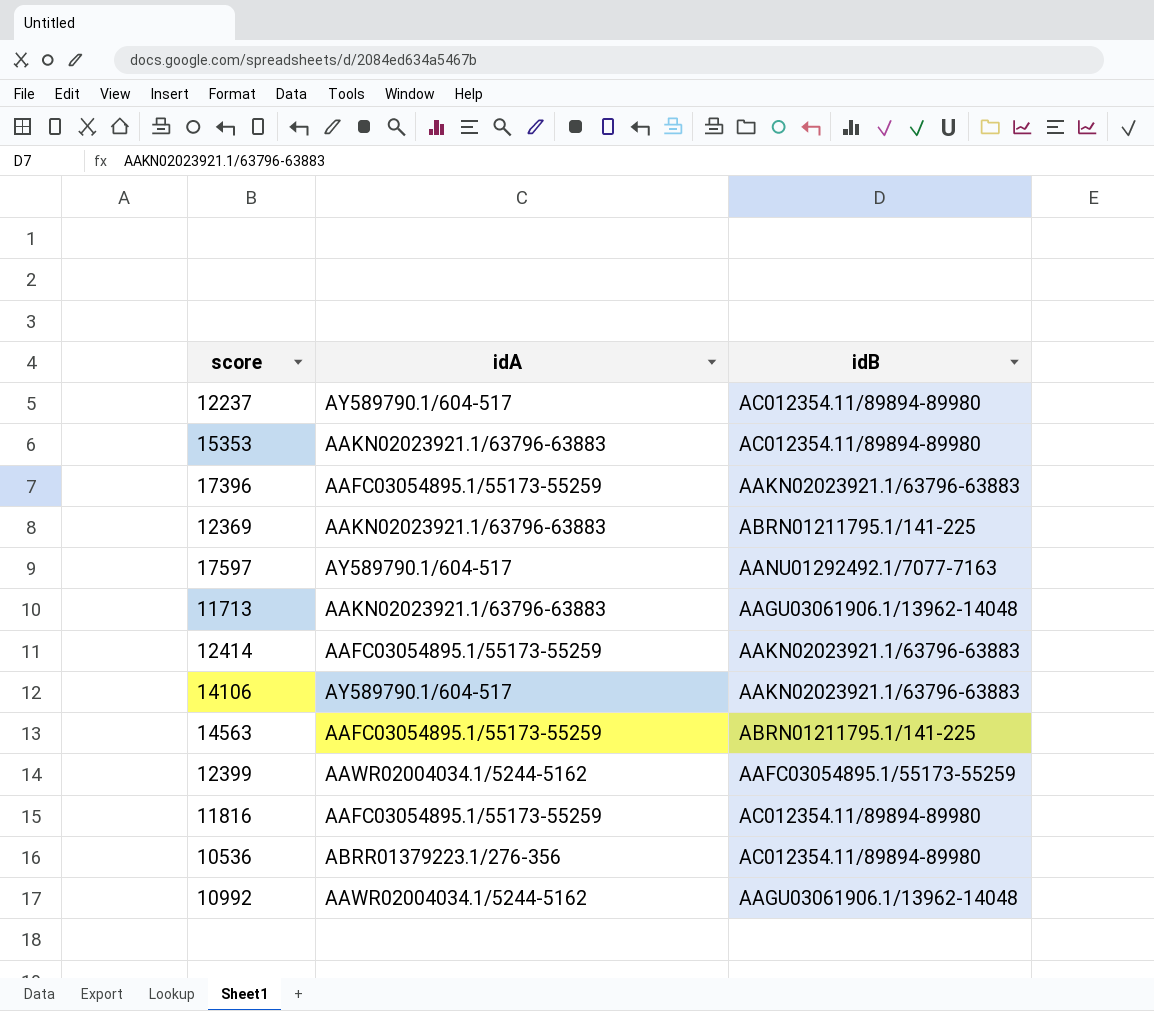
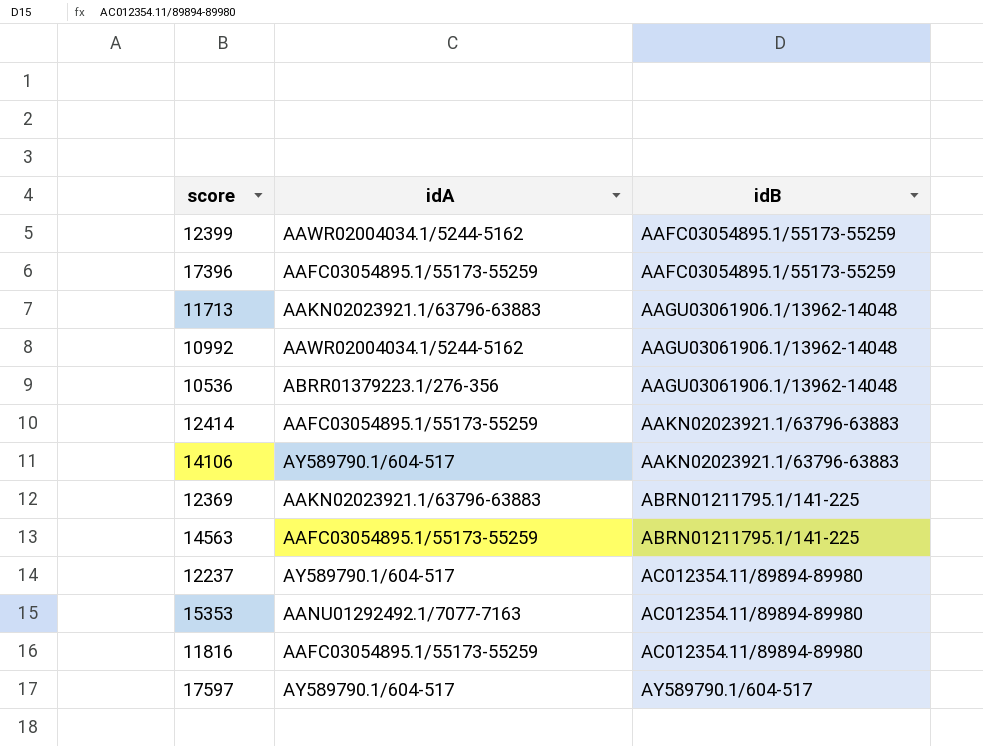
row order: none -> idB ascending
17396 | idB: AAKN02023921.1/63796-63883 -> AAFC03054895.1/55173-55259
10536 | idB: AC012354.11/89894-89980 -> AAGU03061906.1/13962-14048
15353 | idA: AAKN02023921.1/63796-63883 -> AANU01292492.1/7077-7163
17597 | idB: AANU01292492.1/7077-7163 -> AY589790.1/604-517

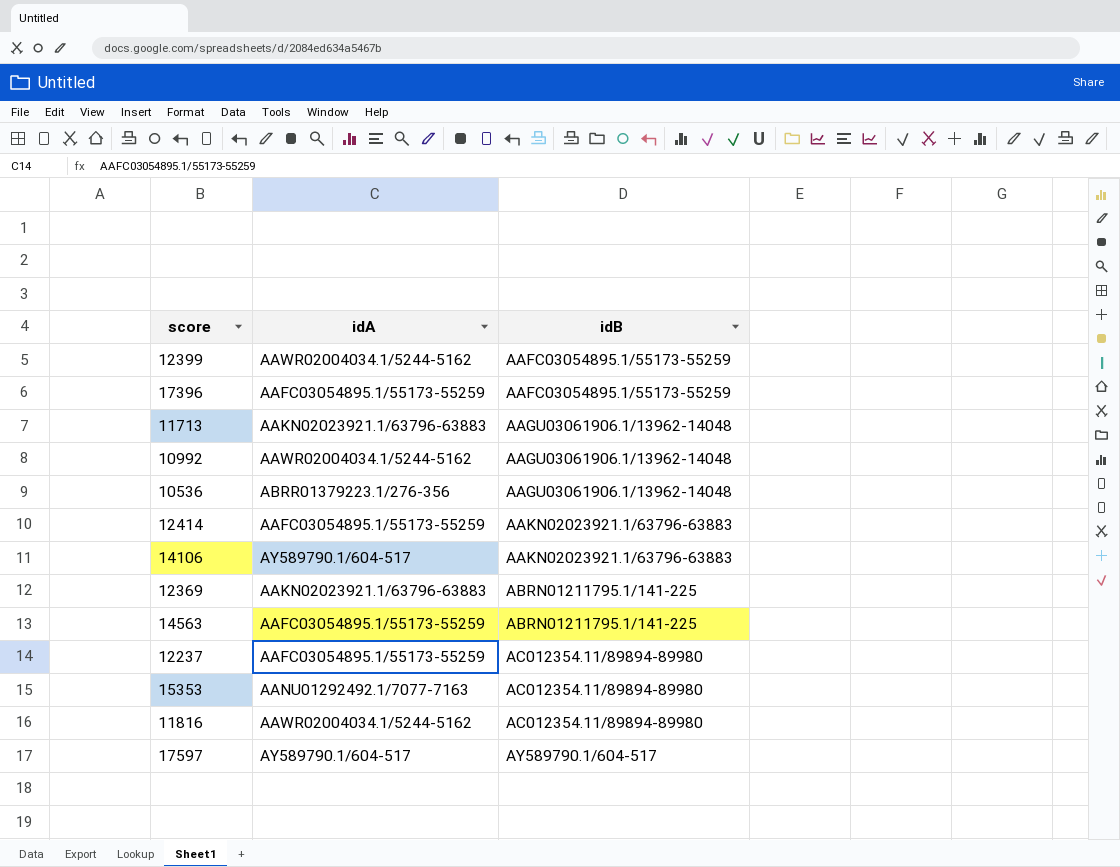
12237 | idA: AY589790.1/604-517 -> AAFC03054895.1/55173-55259
11816 | idA: AAFC03054895.1/55173-55259 -> AAWR02004034.1/5244-5162

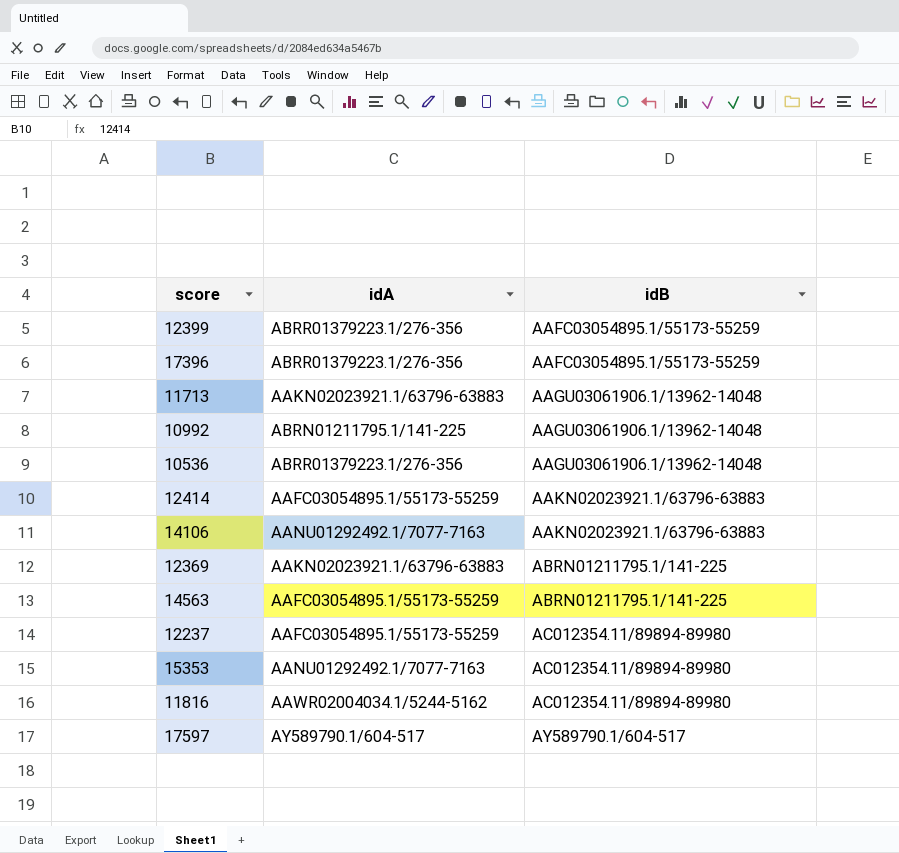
12399 | idA: AAWR02004034.1/5244-5162 -> ABRR01379223.1/276-356
17396 | idA: AAFC03054895.1/55173-55259 -> ABRR01379223.1/276-356
10992 | idA: AAWR02004034.1/5244-5162 -> ABRN01211795.1/141-225
14106 | idA: AY589790.1/604-517 -> AANU01292492.1/7077-7163

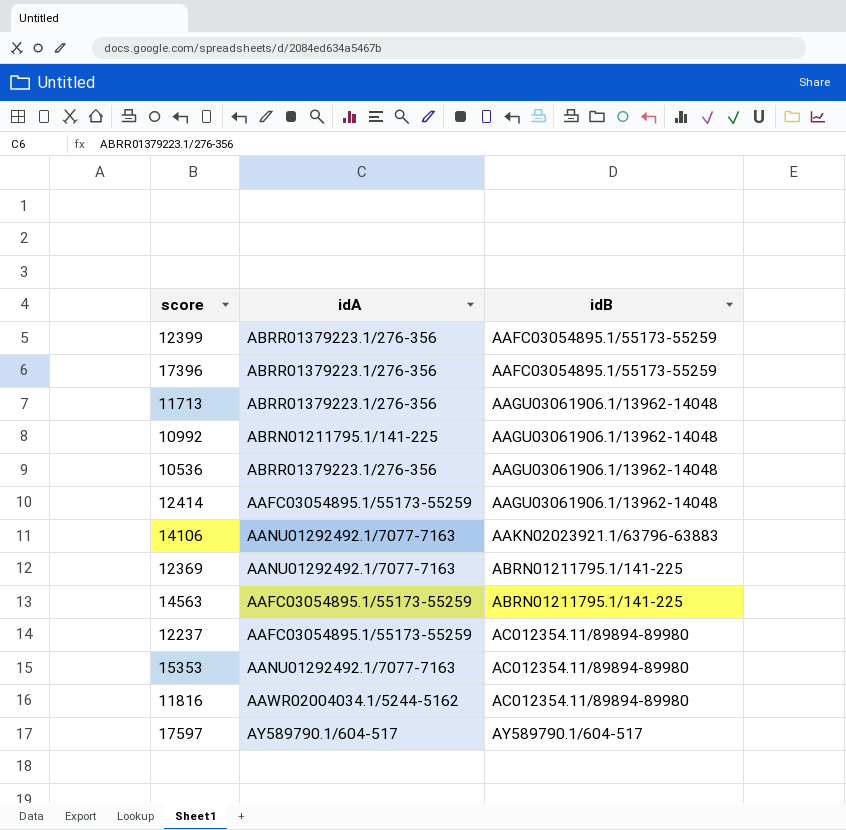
11713 | idA: AAKN02023921.1/63796-63883 -> ABRR01379223.1/276-356
12414 | idB: AAKN02023921.1/63796-63883 -> AAGU03061906.1/13962-14048
12369 | idA: AAKN02023921.1/63796-63883 -> AANU01292492.1/7077-7163

